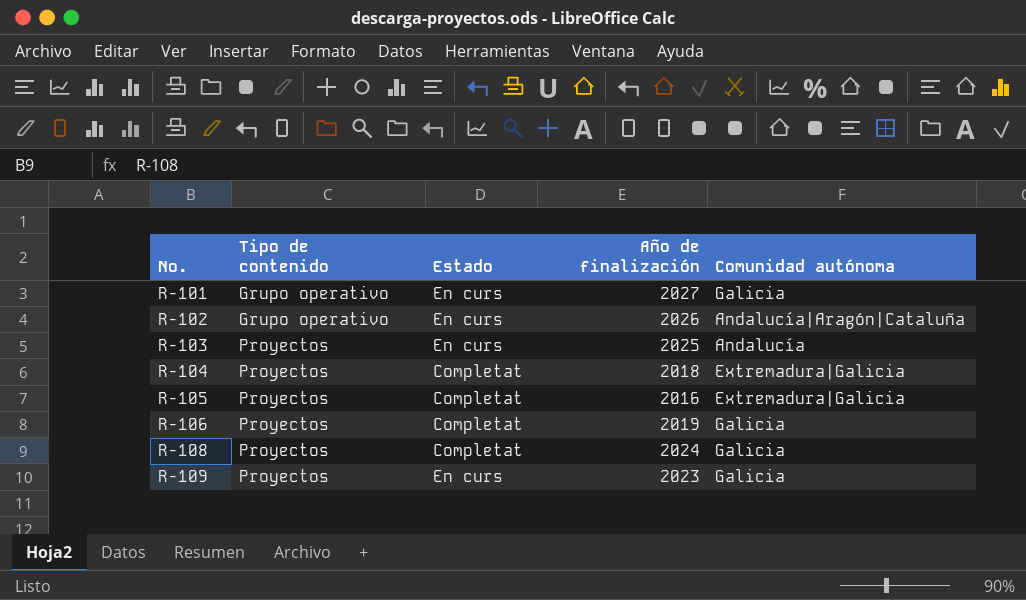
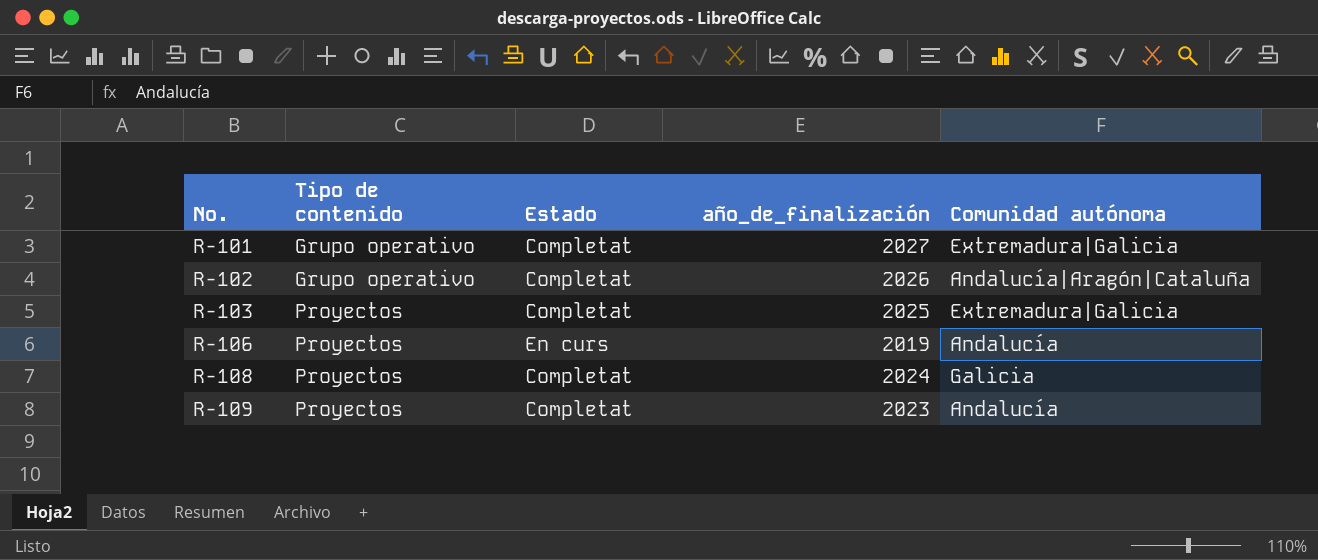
column name: Año de finalización -> año_de_finalización
row R-104: Proyectos | Completat | 2018 | Extremadura|Galicia -> none
row R-105: Proyectos | Completat | 2016 | Extremadura|Galicia -> none
R-101 | Estado: En curs -> Completat
R-101 | Comunidad autónoma: Galicia -> Extremadura|Galicia
R-102 | Estado: En curs -> Completat
R-103 | Estado: En curs -> Completat
R-103 | Comunidad autónoma: Andalucía -> Extremadura|Galicia
R-106 | Estado: Completat -> En curs
R-106 | Comunidad autónoma: Galicia -> Andalucía
R-109 | Estado: En curs -> Completat
R-109 | Comunidad autónoma: Galicia -> Andalucía

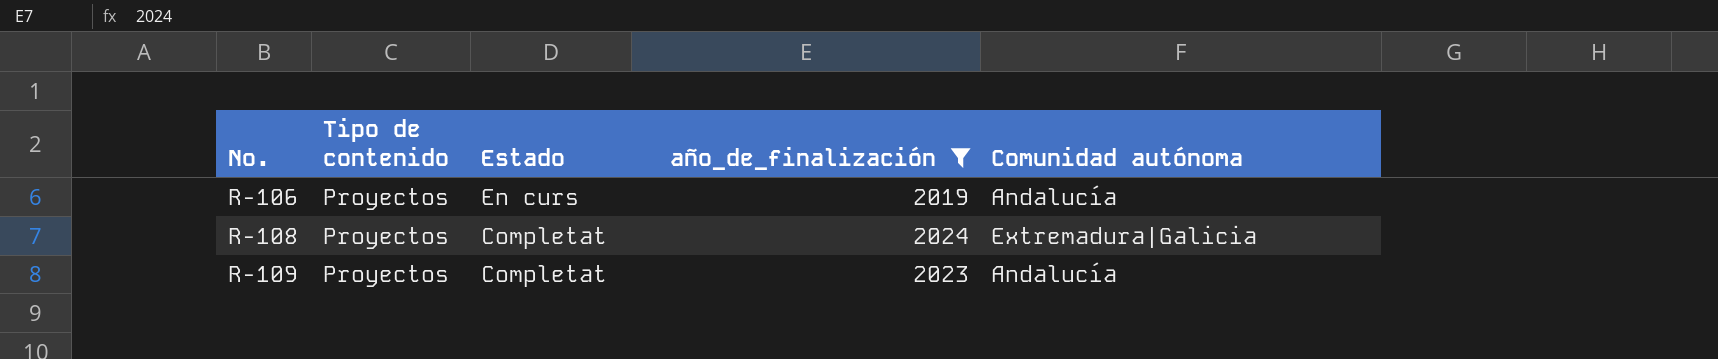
filter: none -> año_de_finalización <= 2024
R-108 | Comunidad autónoma: Galicia -> Extremadura|Galicia

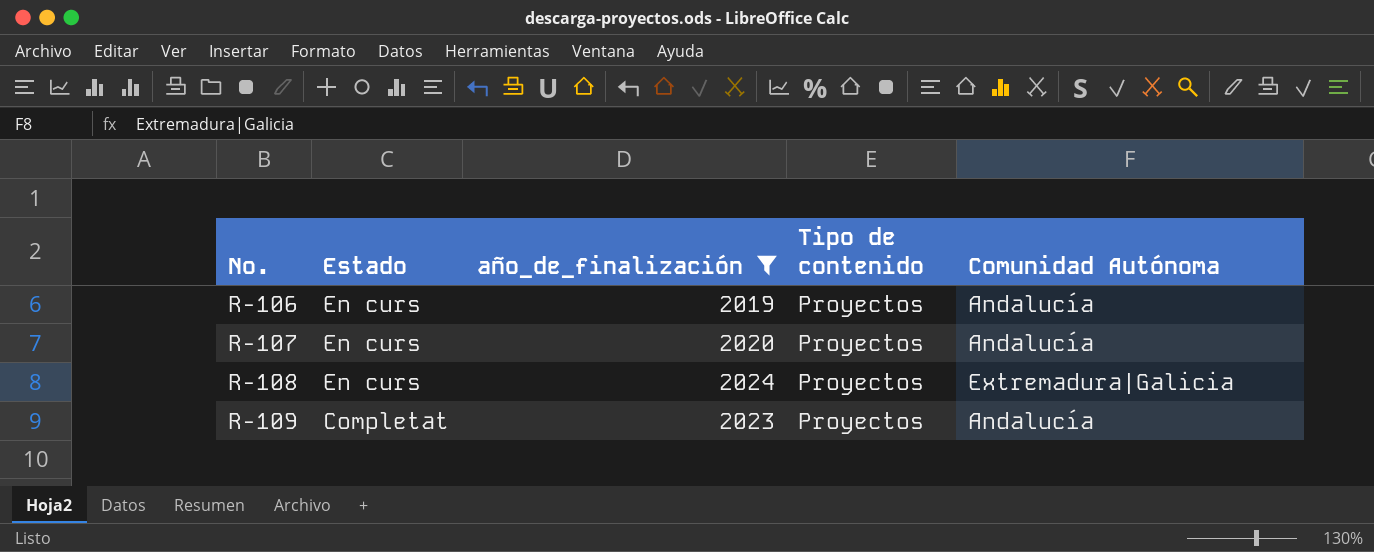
column Tipo de contenido | position: 2 -> 4
column name: Comunidad autónoma -> Comunidad Autónoma
row R-107: none -> En curs | 2020 | Proyectos | Andalucía
R-108 | Estado: Completat -> En curs

